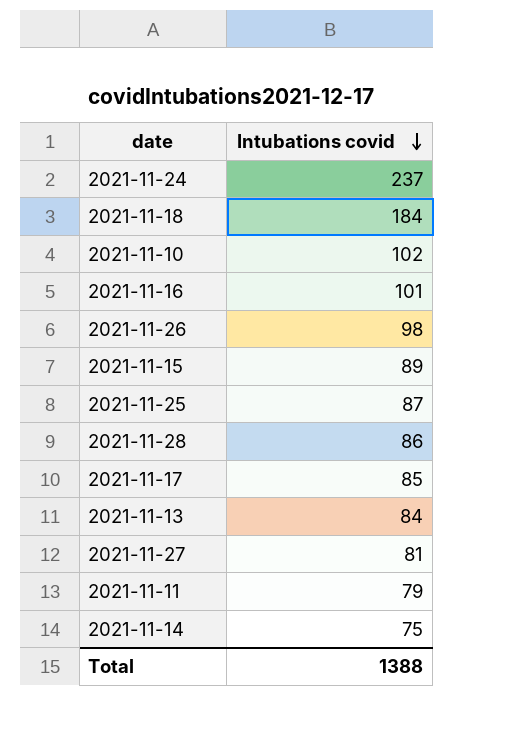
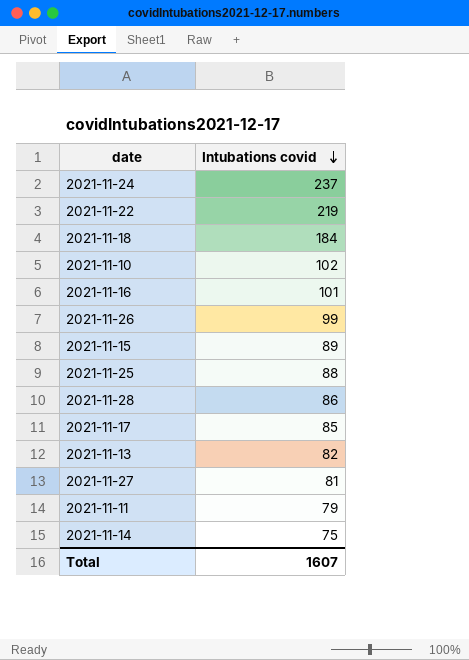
row 2021-11-22: none -> 219
2021-11-26 | Intubations covid: 98 -> 99
2021-11-25 | Intubations covid: 87 -> 88
2021-11-13 | Intubations covid: 84 -> 82
Total | Intubations covid: 1388 -> 1607

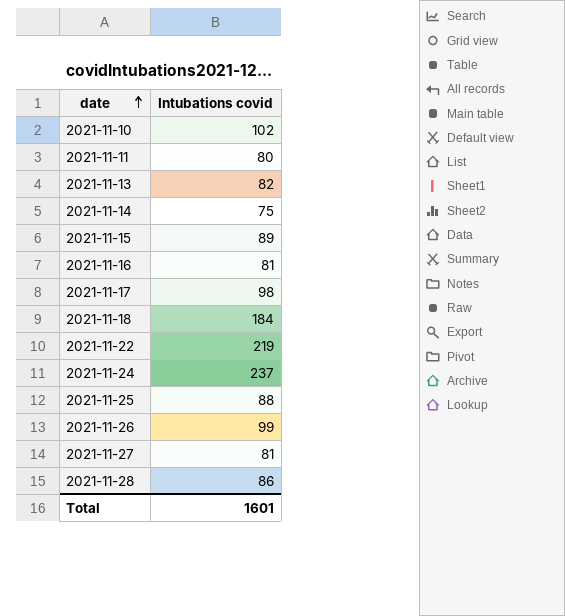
row order: Intubations covid descending -> date ascending
2021-11-11 | Intubations covid: 79 -> 80
2021-11-16 | Intubations covid: 101 -> 81
2021-11-17 | Intubations covid: 85 -> 98
Total | Intubations covid: 1607 -> 1601

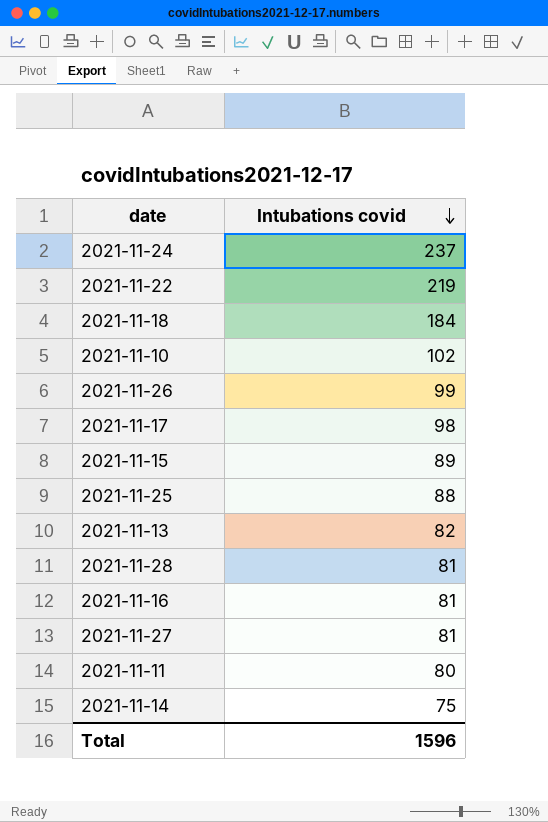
row order: date ascending -> Intubations covid descending
2021-11-28 | Intubations covid: 86 -> 81
Total | Intubations covid: 1601 -> 1596

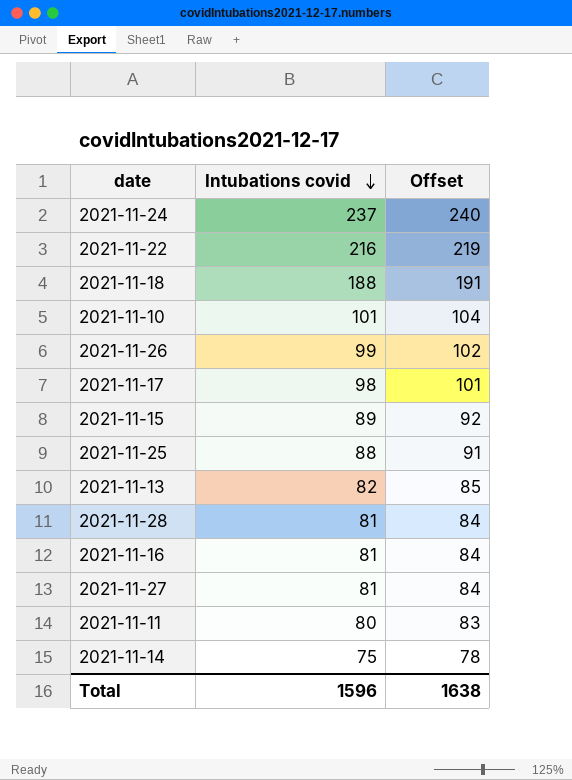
column Offset | formula: none -> [Intubations covid] + 3
2021-11-22 | Intubations covid: 219 -> 216
2021-11-18 | Intubations covid: 184 -> 188
2021-11-10 | Intubations covid: 102 -> 101

